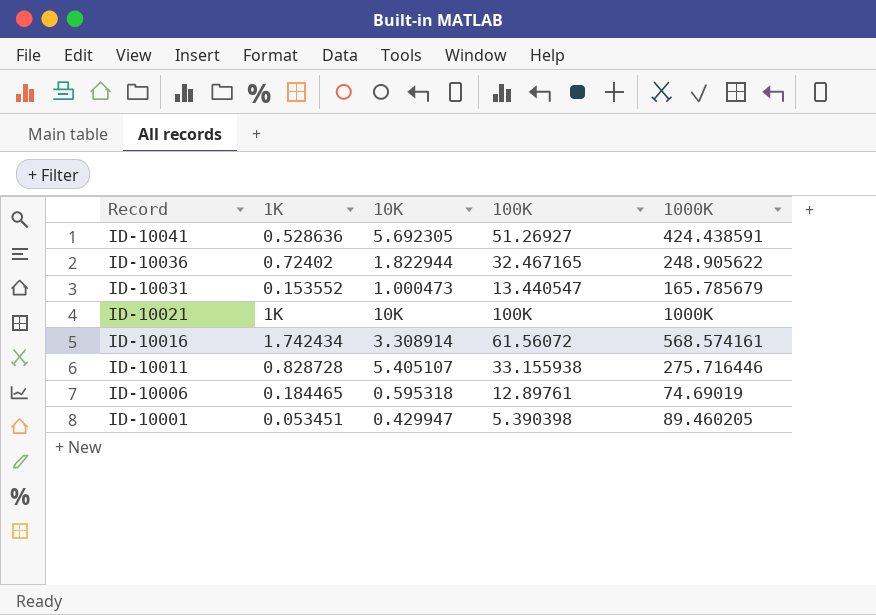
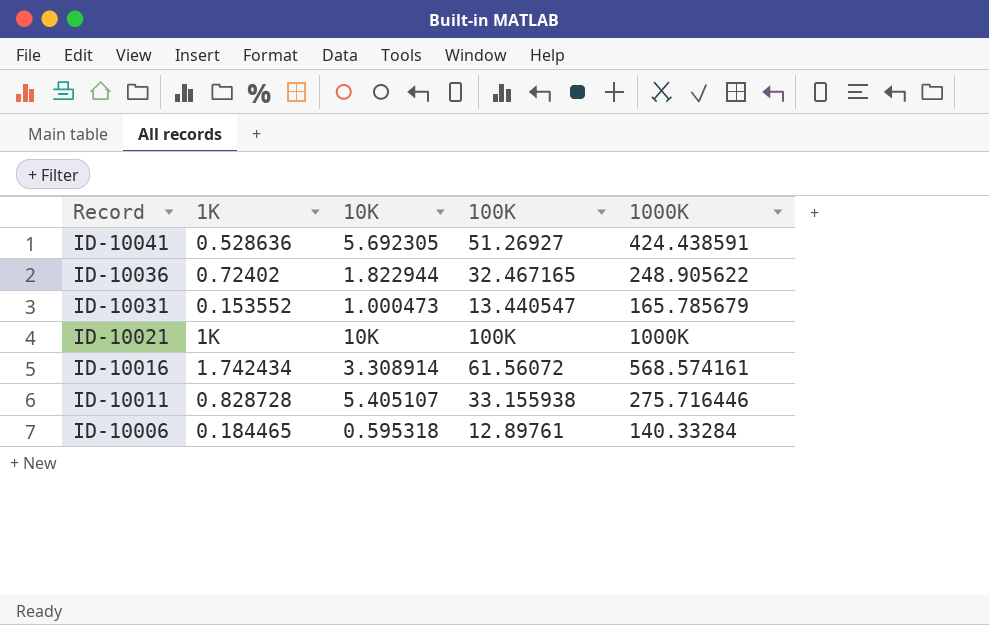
row ID-10001: 0.053451 | 0.429947 | 5.390398 | 89.460205 -> none
ID-10006 | 1000K: 74.69019 -> 140.33284

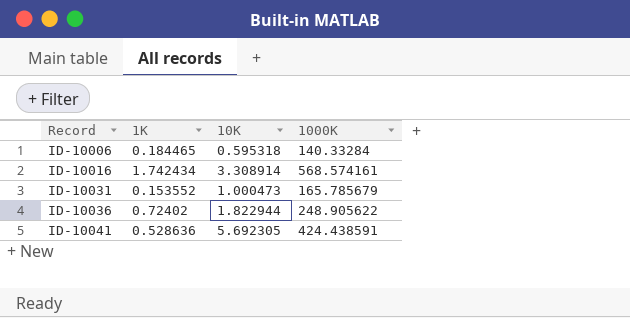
row order: Record descending -> Record ascending
column 100K | position: 4 -> none
row ID-10021: 1K | 10K | 100K | 1000K -> none
row ID-10011: 0.828728 | 5.405107 | 33.155938 | 275.716446 -> none

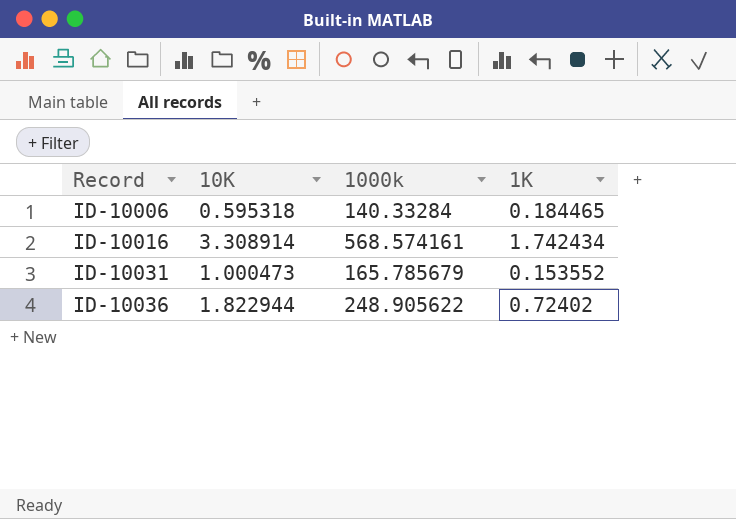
column name: 1000K -> 1000k
column 1K | position: 2 -> 4
row ID-10041: 0.528636 | 5.692305 | 424.438591 -> none

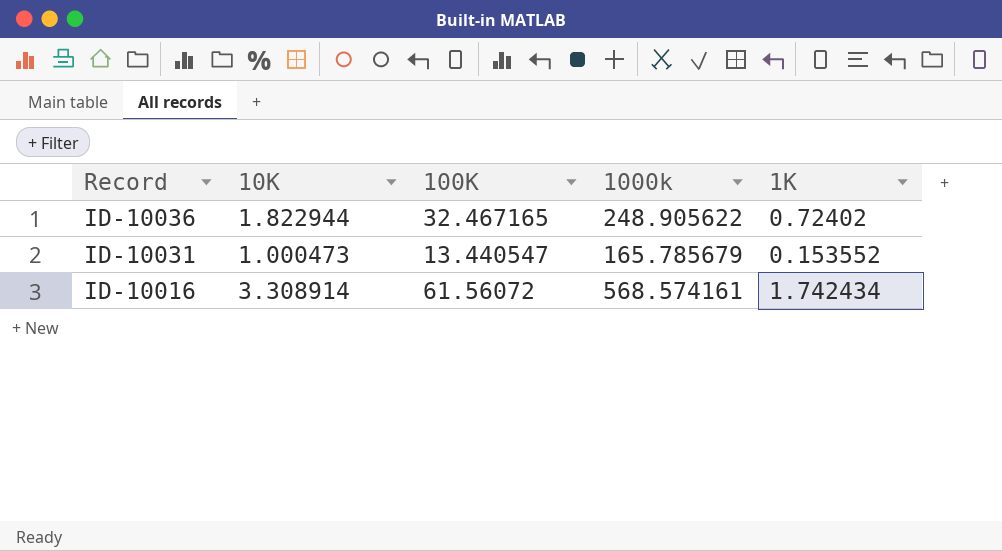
row order: Record ascending -> Record descending
column 100K | position: none -> 3
row ID-10006: 0.595318 | 140.33284 | 0.184465 -> none

